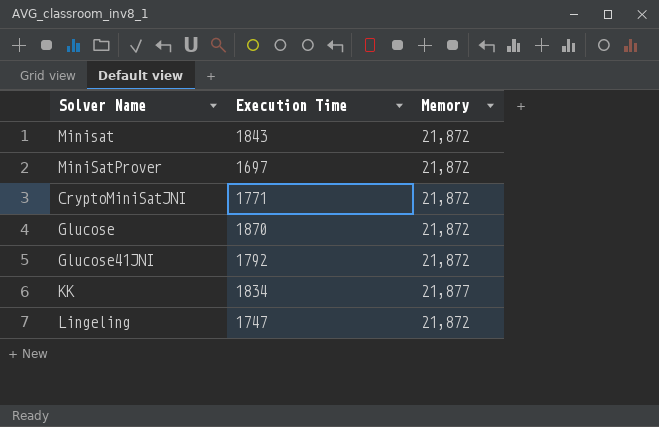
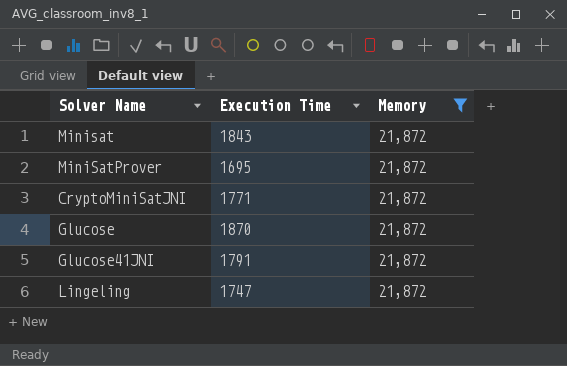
filter: none -> Memory = 21,872
MiniSatProver | Execution Time: 1697 -> 1695
Glucose41JNI | Execution Time: 1792 -> 1791

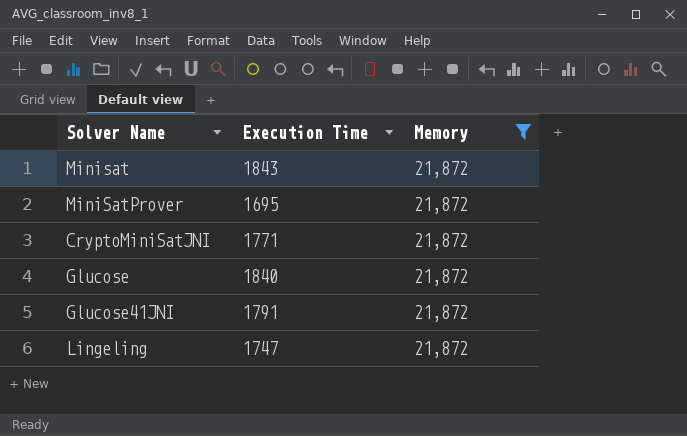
Glucose | Execution Time: 1870 -> 1840

